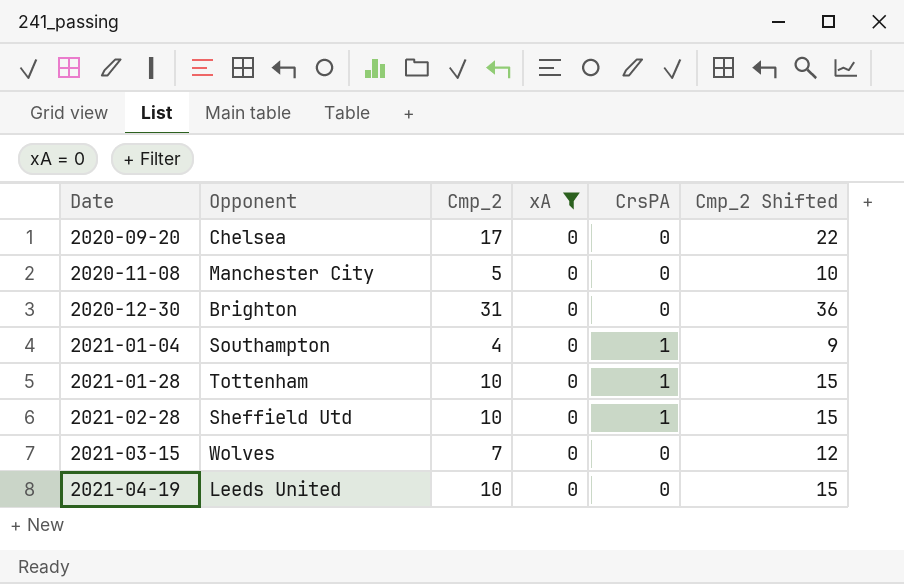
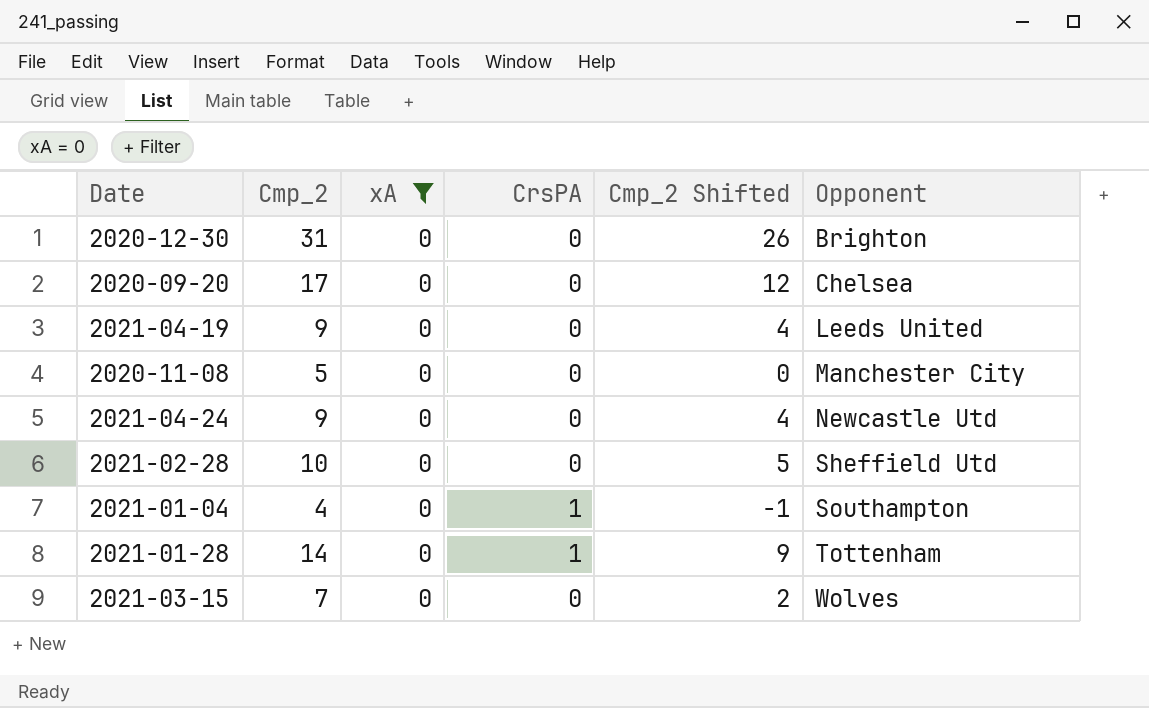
row order: Date ascending -> Opponent ascending
column Cmp_2 Shifted | formula: [Cmp_2] + 5 -> [Cmp_2] - 5
column Opponent | position: 2 -> 6
2021-04-19 | Cmp_2: 10 -> 9
row 2021-04-24: none -> 9 | 0 | 0 | 4 | Newcastle Utd
2021-02-28 | CrsPA: 1 -> 0
2021-01-28 | Cmp_2: 10 -> 14

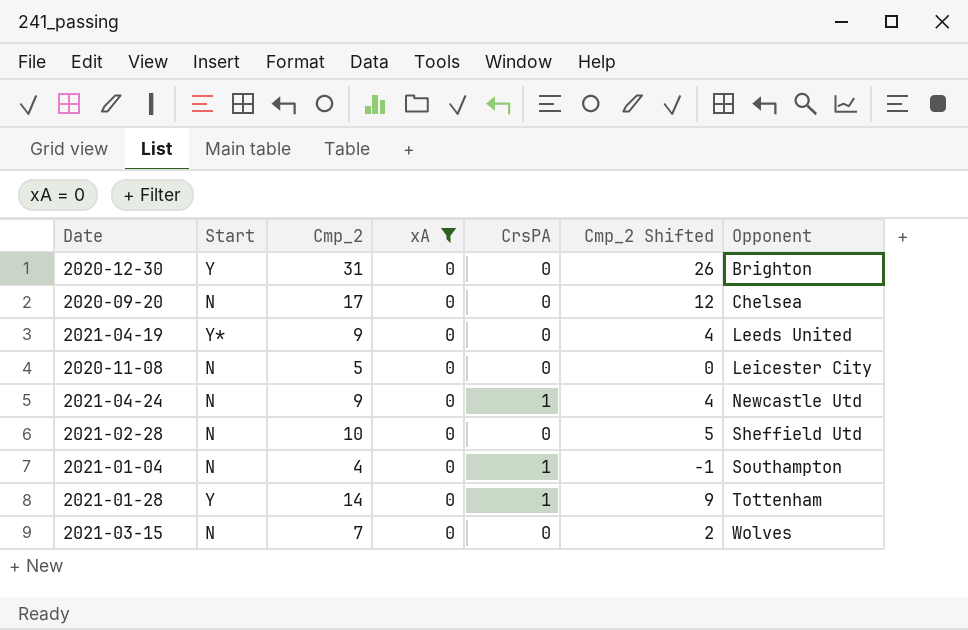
column Start | position: none -> 2
2020-11-08 | Opponent: Manchester City -> Leicester City
2021-04-24 | CrsPA: 0 -> 1

